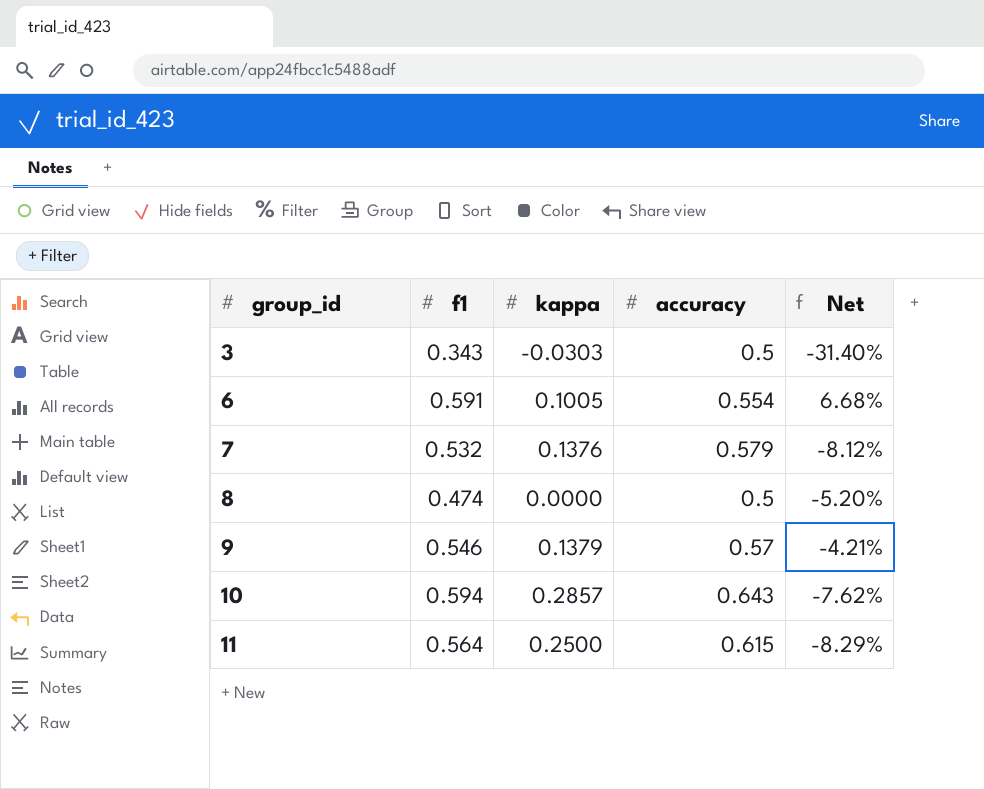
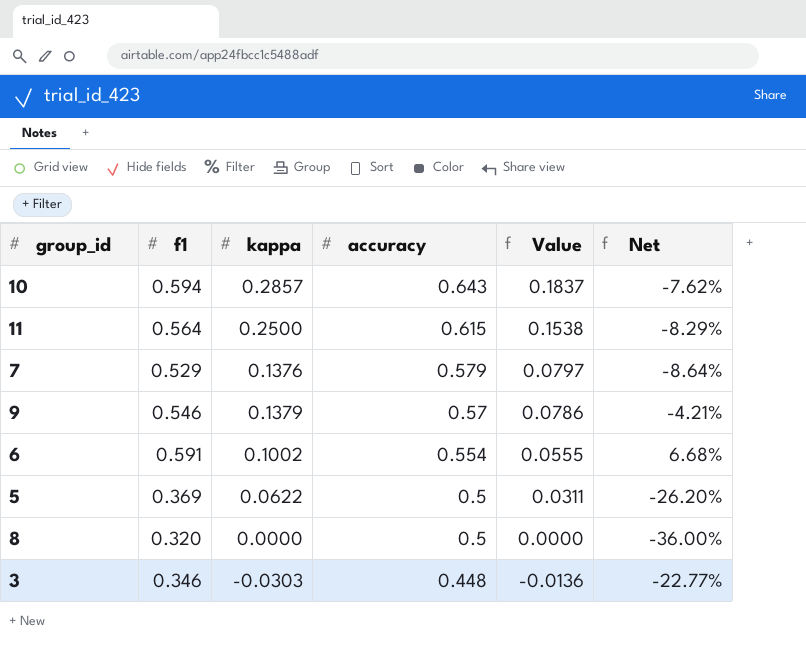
row order: group_id ascending -> accuracy descending
column Value | formula: none -> [kappa] * [accuracy]
7 | f1: 0.532 -> 0.529
7 | Net: -8.12% -> -8.64%
6 | kappa: 0.1005 -> 0.1002
row 5: none -> 0.369 | 0.0622 | 0.5 | 0.0311 | -26.20%
8 | f1: 0.474 -> 0.320
8 | Net: -5.20% -> -36.00%
3 | f1: 0.343 -> 0.346
3 | accuracy: 0.5 -> 0.448
3 | Net: -31.40% -> -22.77%

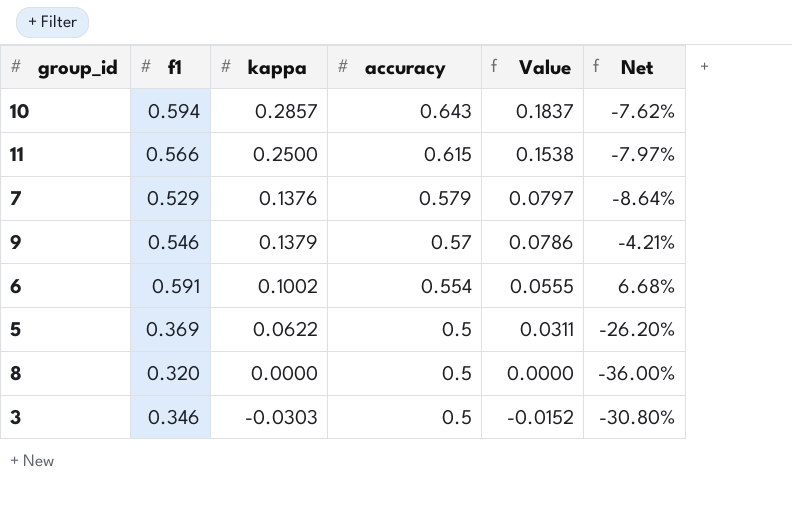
11 | f1: 0.564 -> 0.566
11 | Net: -8.29% -> -7.97%
3 | accuracy: 0.448 -> 0.5
3 | Value: -0.0136 -> -0.0152
3 | Net: -22.77% -> -30.80%

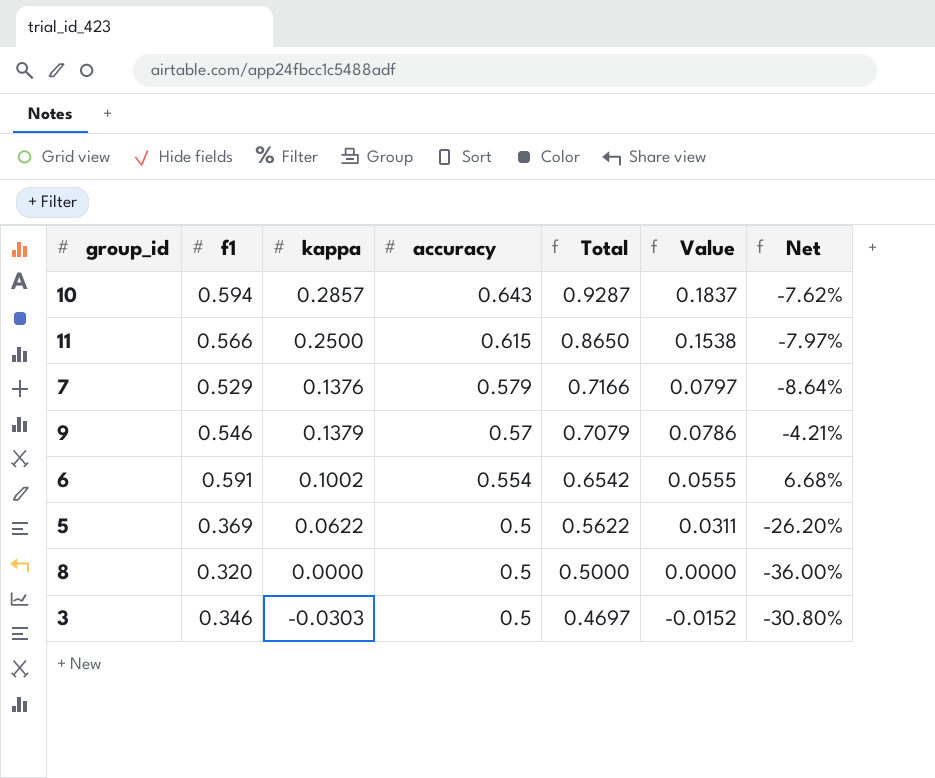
column Total | formula: none -> [kappa] + [accuracy]

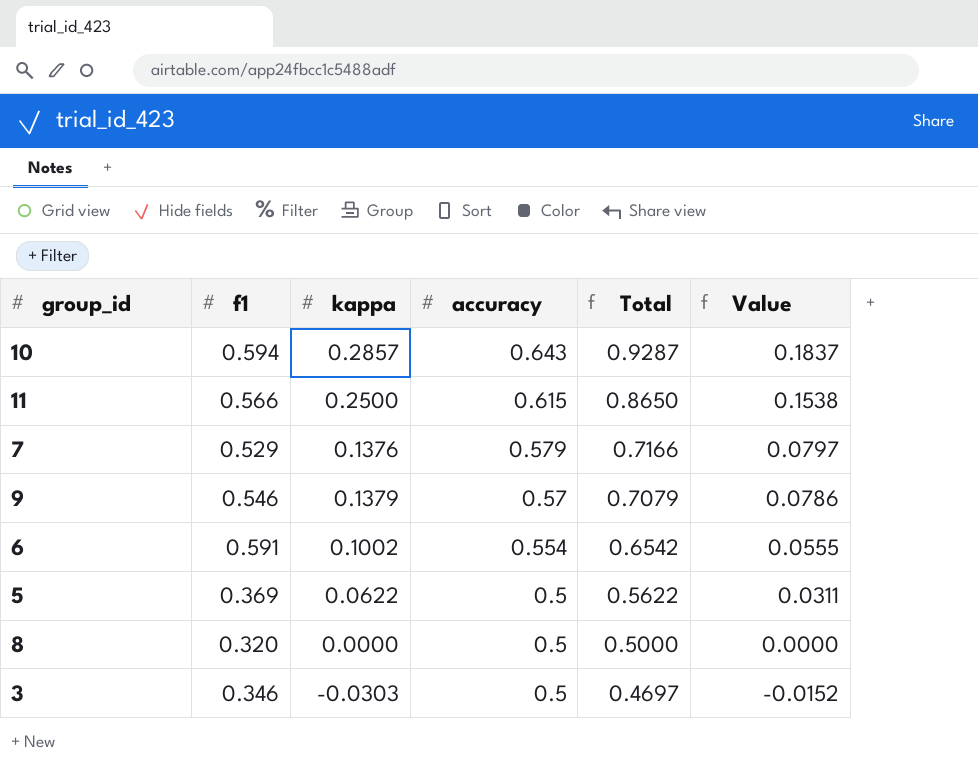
column Net | formula: ([f1] - [accuracy]) / [accuracy] -> none

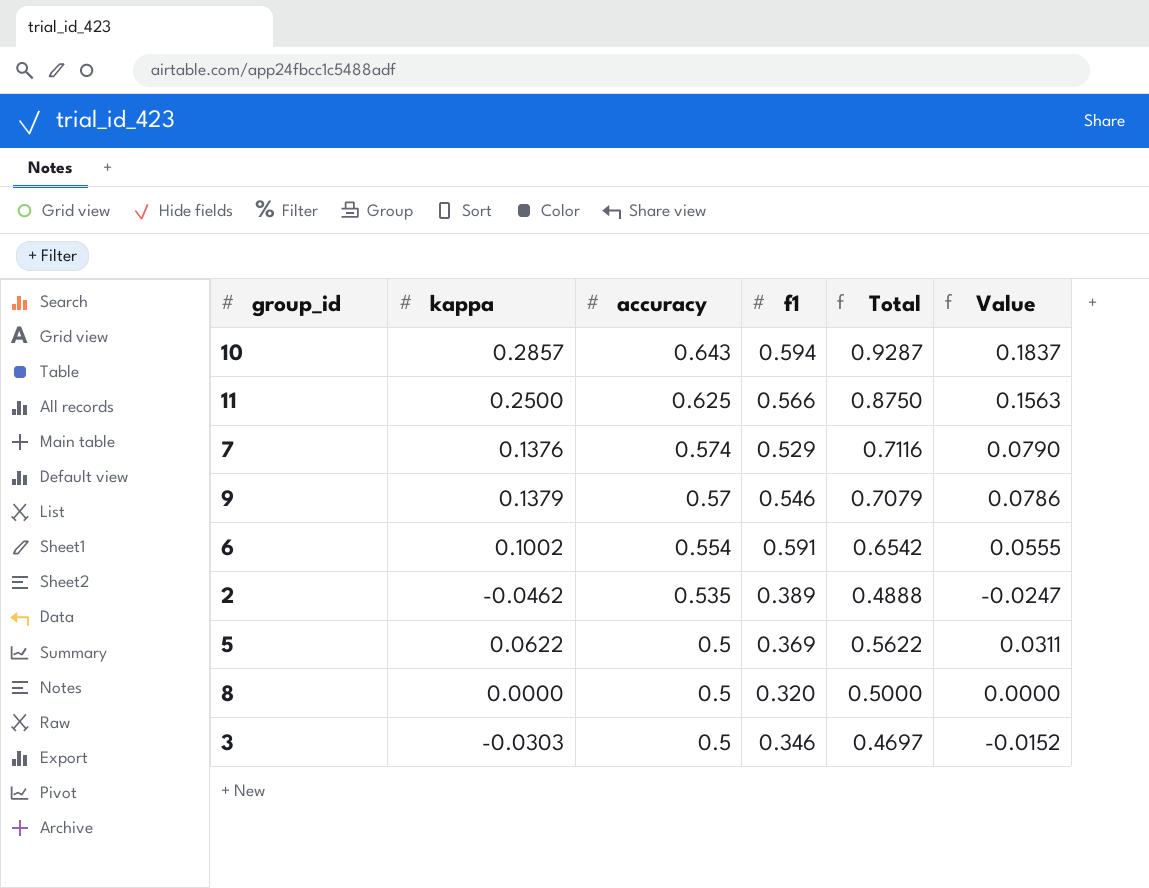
column f1 | position: 2 -> 4
11 | accuracy: 0.615 -> 0.625
11 | Total: 0.8650 -> 0.8750
11 | Value: 0.1538 -> 0.1563
7 | accuracy: 0.579 -> 0.574
7 | Total: 0.7166 -> 0.7116
7 | Value: 0.0797 -> 0.0790
row 2: none -> -0.0462 | 0.535 | 0.389 | 0.4888 | -0.0247

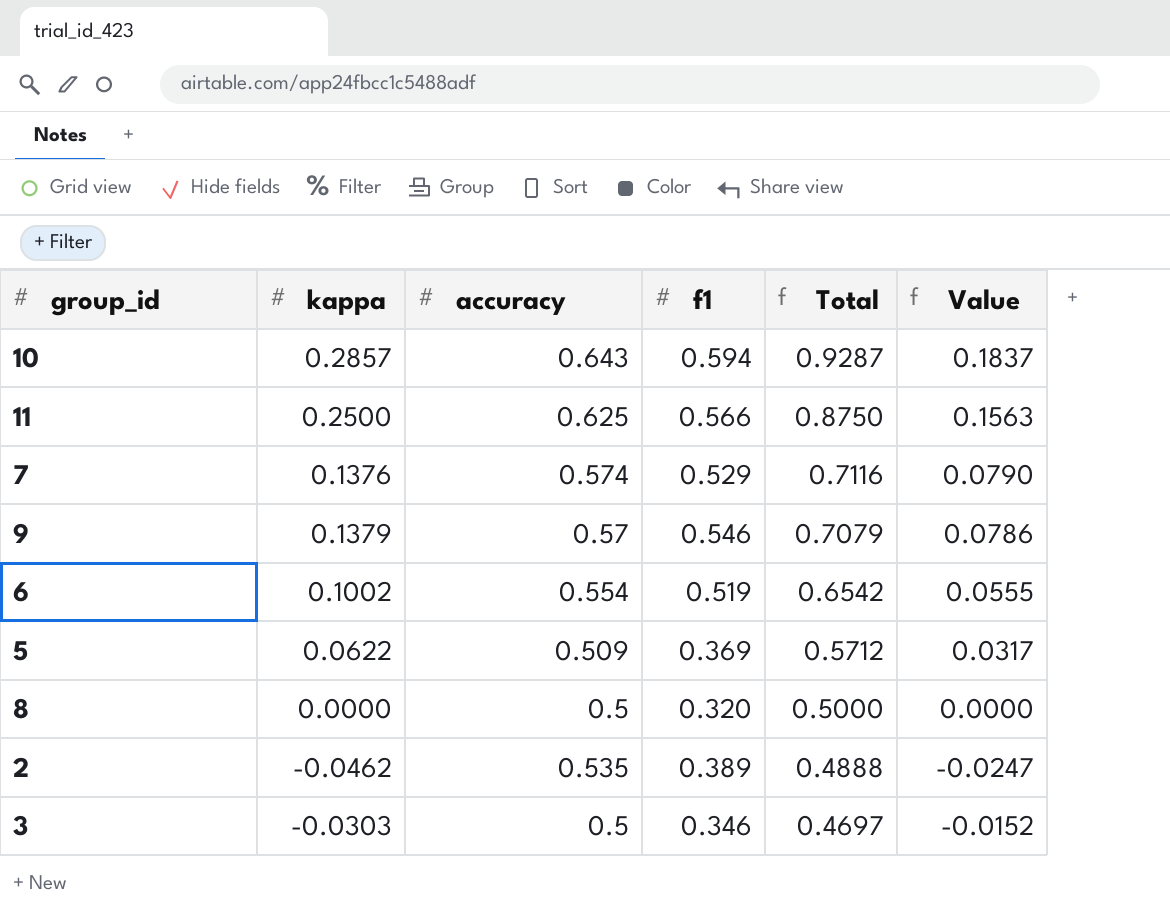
row order: accuracy descending -> Total descending
6 | f1: 0.591 -> 0.519
5 | accuracy: 0.5 -> 0.509
5 | Total: 0.5622 -> 0.5712
5 | Value: 0.0311 -> 0.0317

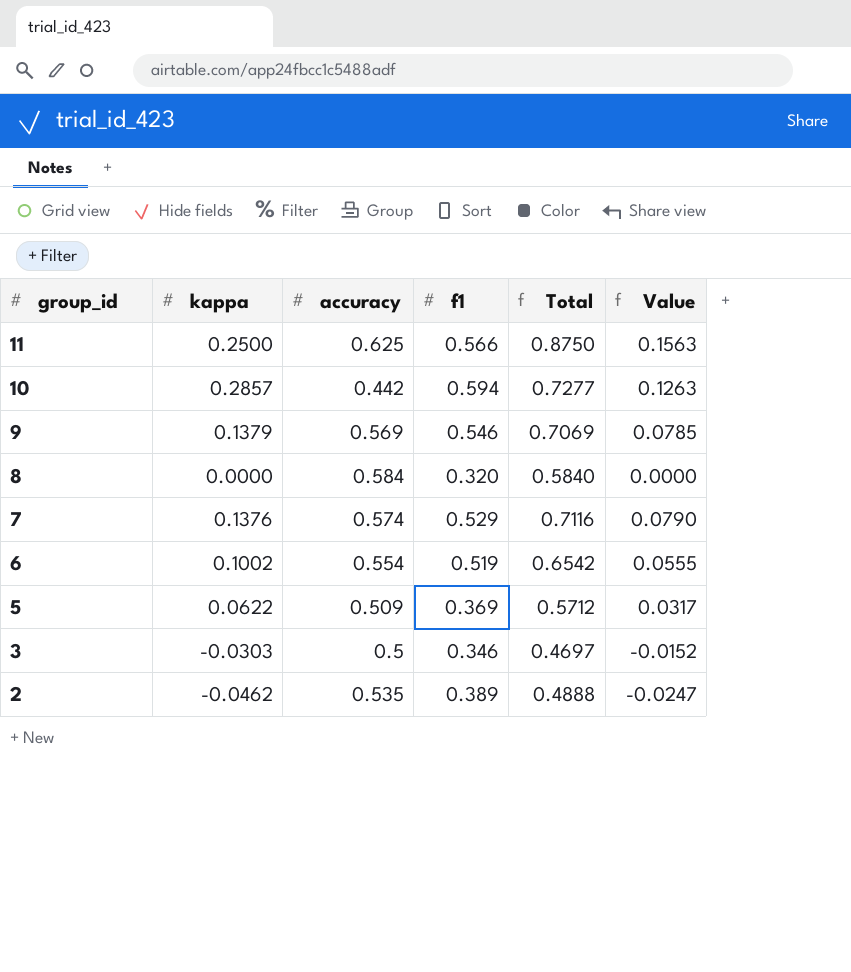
row order: Total descending -> group_id descending
10 | accuracy: 0.643 -> 0.442
10 | Total: 0.9287 -> 0.7277
10 | Value: 0.1837 -> 0.1263
9 | accuracy: 0.57 -> 0.569
9 | Total: 0.7079 -> 0.7069
9 | Value: 0.0786 -> 0.0785
8 | accuracy: 0.5 -> 0.584
8 | Total: 0.5000 -> 0.5840

